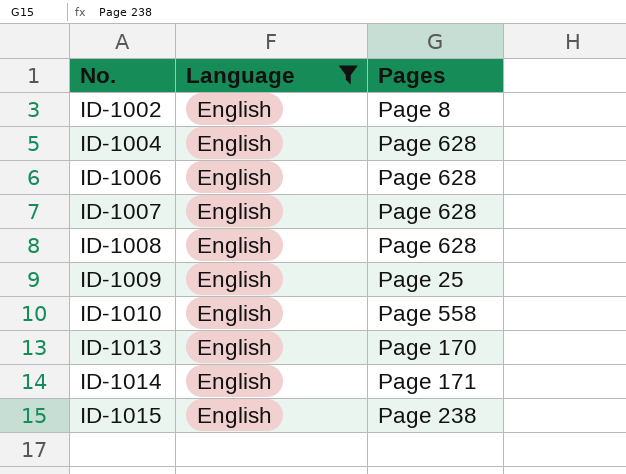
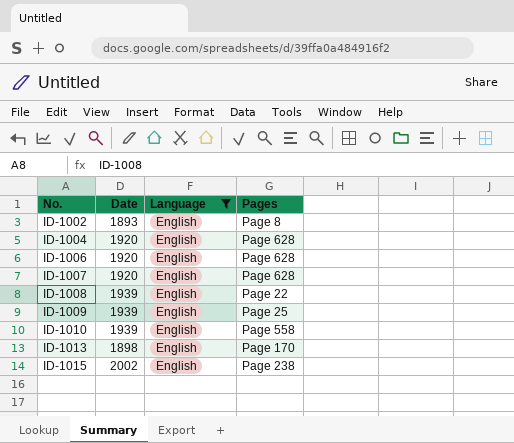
column Date | position: none -> 2
row ID-1014: English | Page 171 -> none
ID-1008 | Pages: Page 628 -> Page 22

